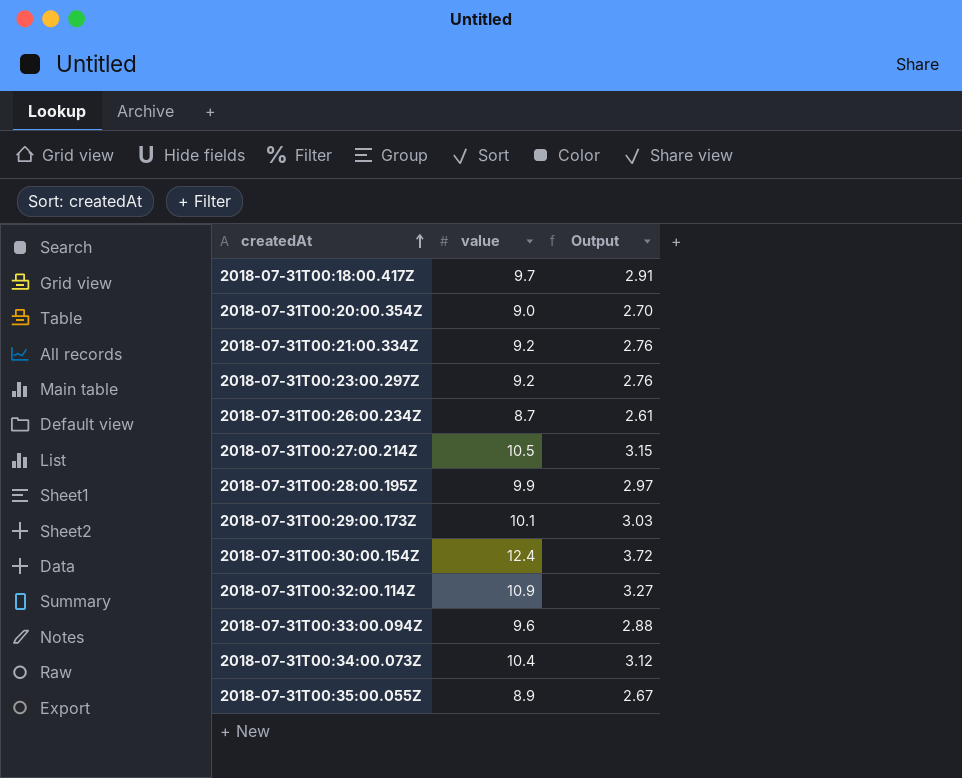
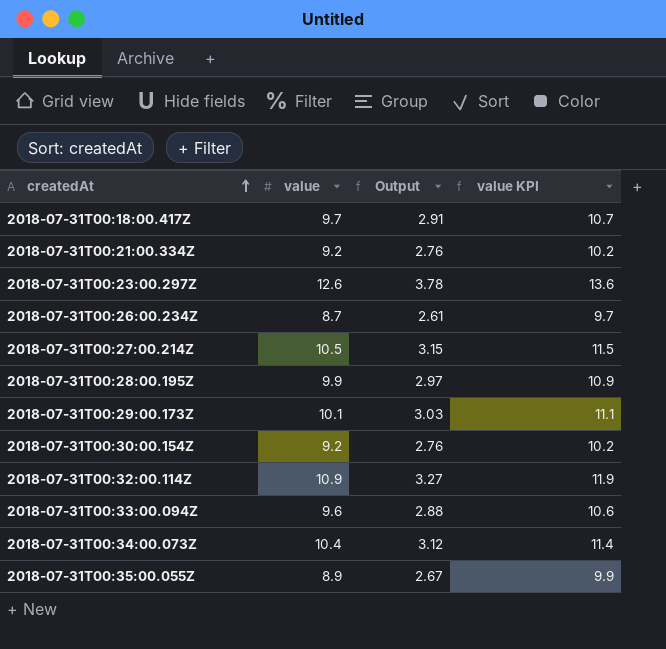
column value KPI | formula: none -> [value] + 1
row 2018-07-31T00:20:00.354Z: 9.0 | 2.70 -> none
2018-07-31T00:23:00.297Z | value: 9.2 -> 12.6
2018-07-31T00:23:00.297Z | Output: 2.76 -> 3.78
2018-07-31T00:30:00.154Z | value: 12.4 -> 9.2
2018-07-31T00:30:00.154Z | Output: 3.72 -> 2.76

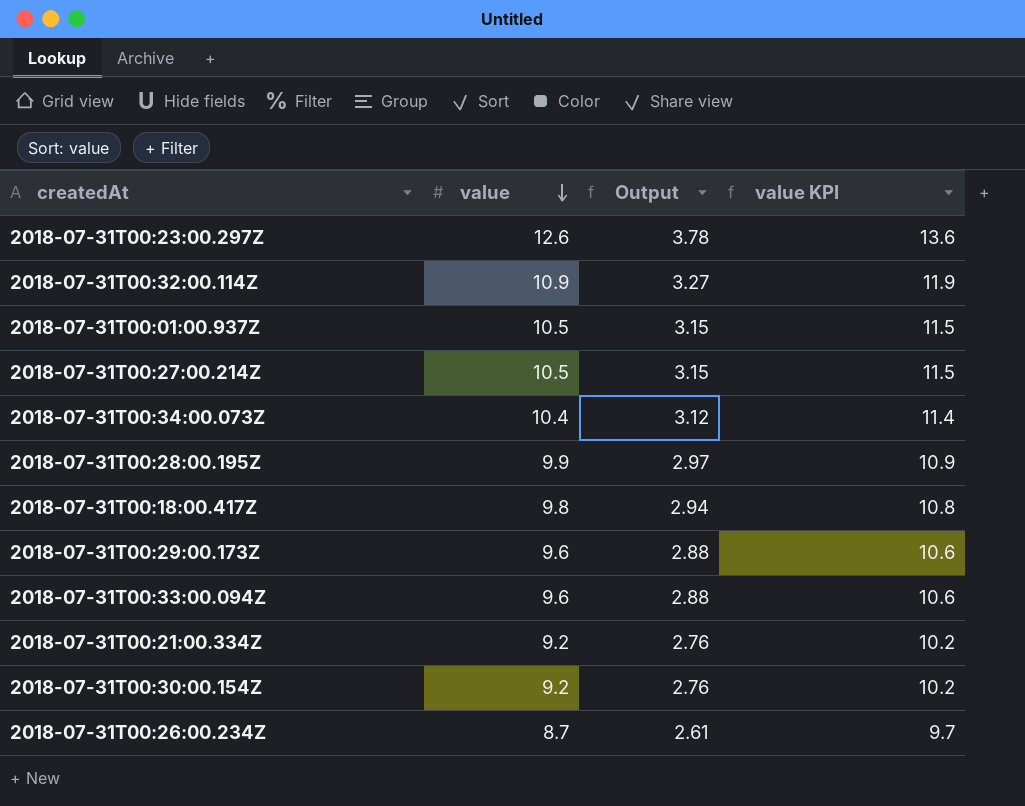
row order: createdAt ascending -> value descending
row 2018-07-31T00:35:00.055Z: 8.9 | 2.67 | 9.9 -> none
row 2018-07-31T00:01:00.937Z: none -> 10.5 | 3.15 | 11.5
2018-07-31T00:18:00.417Z | value: 9.7 -> 9.8
2018-07-31T00:18:00.417Z | Output: 2.91 -> 2.94
2018-07-31T00:18:00.417Z | value KPI: 10.7 -> 10.8
2018-07-31T00:29:00.173Z | value: 10.1 -> 9.6
2018-07-31T00:29:00.173Z | Output: 3.03 -> 2.88
2018-07-31T00:29:00.173Z | value KPI: 11.1 -> 10.6

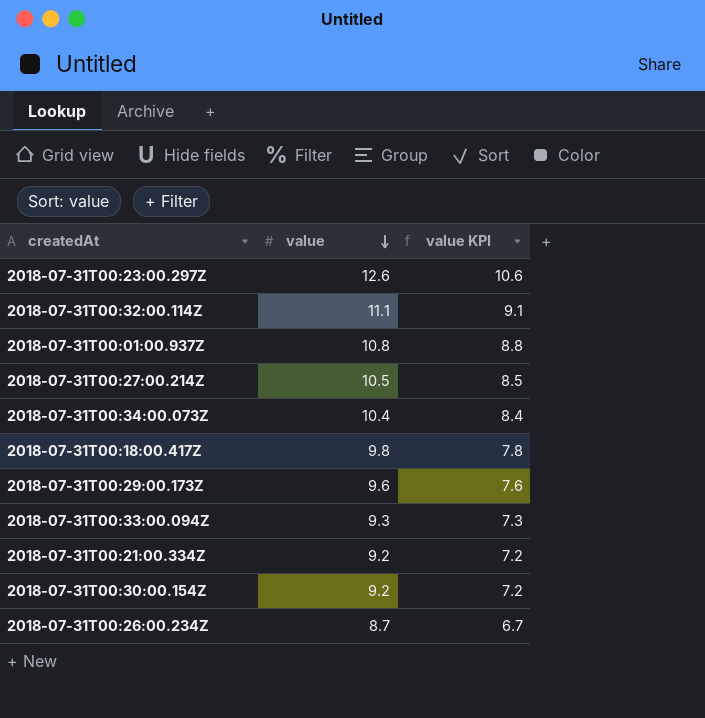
column Output | formula: [value] * 0.3 -> none
column value KPI | formula: [value] + 1 -> [value] - 2
row 2018-07-31T00:28:00.195Z: 9.9 | 2.97 | 10.9 -> none
2018-07-31T00:32:00.114Z | value: 10.9 -> 11.1
2018-07-31T00:01:00.937Z | value: 10.5 -> 10.8
2018-07-31T00:33:00.094Z | value: 9.6 -> 9.3

